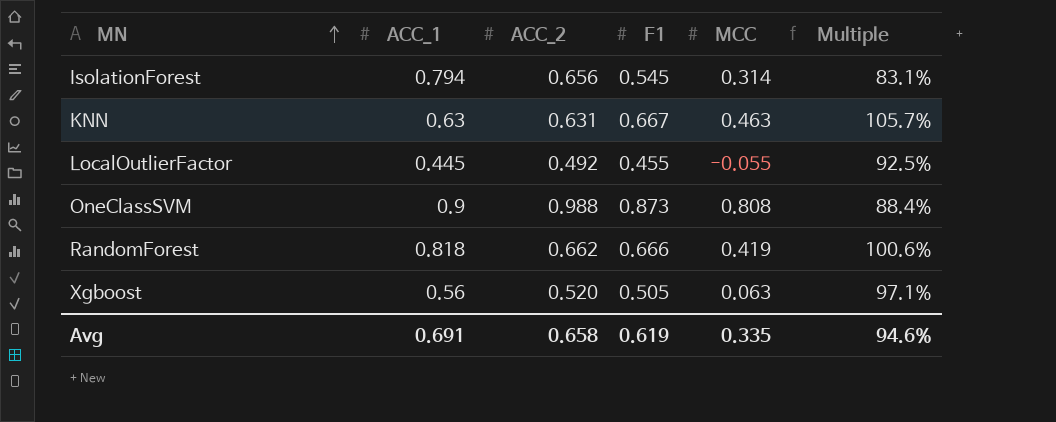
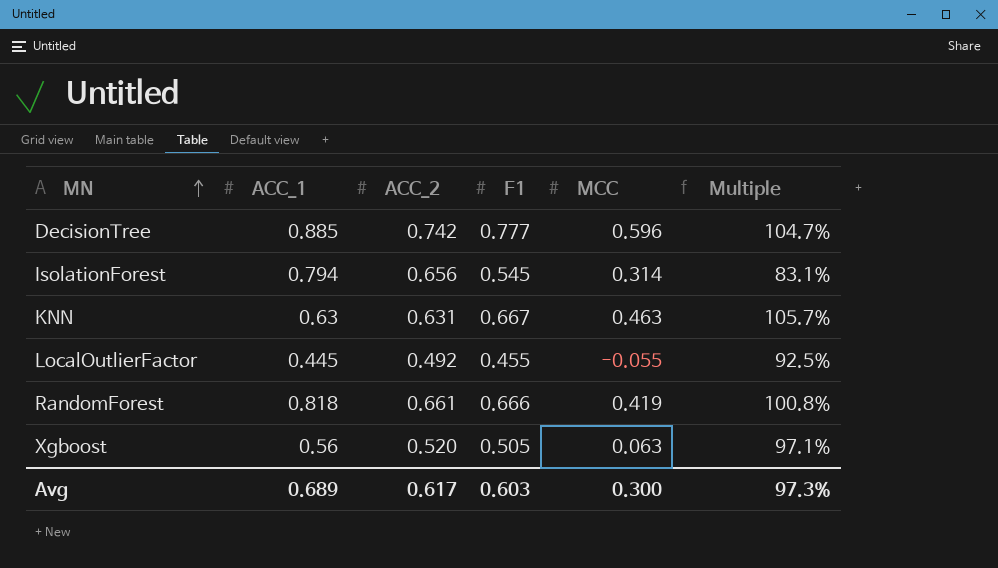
row OneClassSVM: 0.9 | 0.988 | 0.873 | 0.808 | 88.4% -> none
row DecisionTree: none -> 0.885 | 0.742 | 0.777 | 0.596 | 104.7%
RandomForest | ACC_2: 0.662 -> 0.661
RandomForest | Multiple: 100.6% -> 100.8%
Avg | ACC_1: 0.691 -> 0.689
Avg | ACC_2: 0.658 -> 0.617
Avg | F1: 0.619 -> 0.603
Avg | MCC: 0.335 -> 0.300
Avg | Multiple: 94.6% -> 97.3%

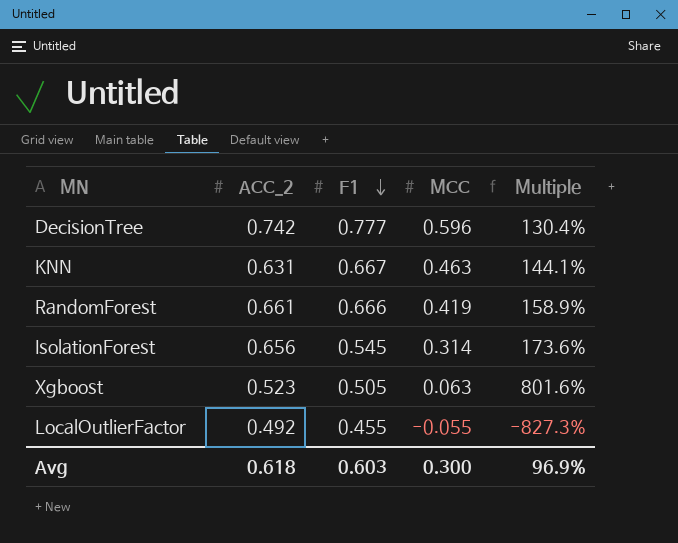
row order: MN ascending -> F1 descending
column ACC_1 | position: 2 -> none
column Multiple | formula: [F1] / [ACC_2] -> [F1] / [MCC]
Xgboost | ACC_2: 0.520 -> 0.523
Avg | ACC_2: 0.617 -> 0.618
Avg | Multiple: 97.3% -> 96.9%

